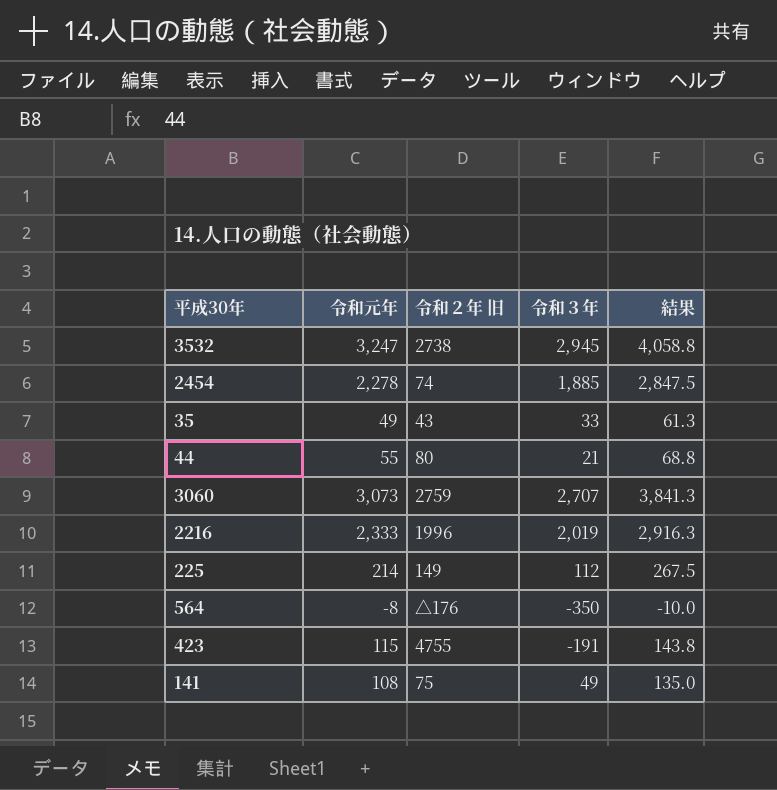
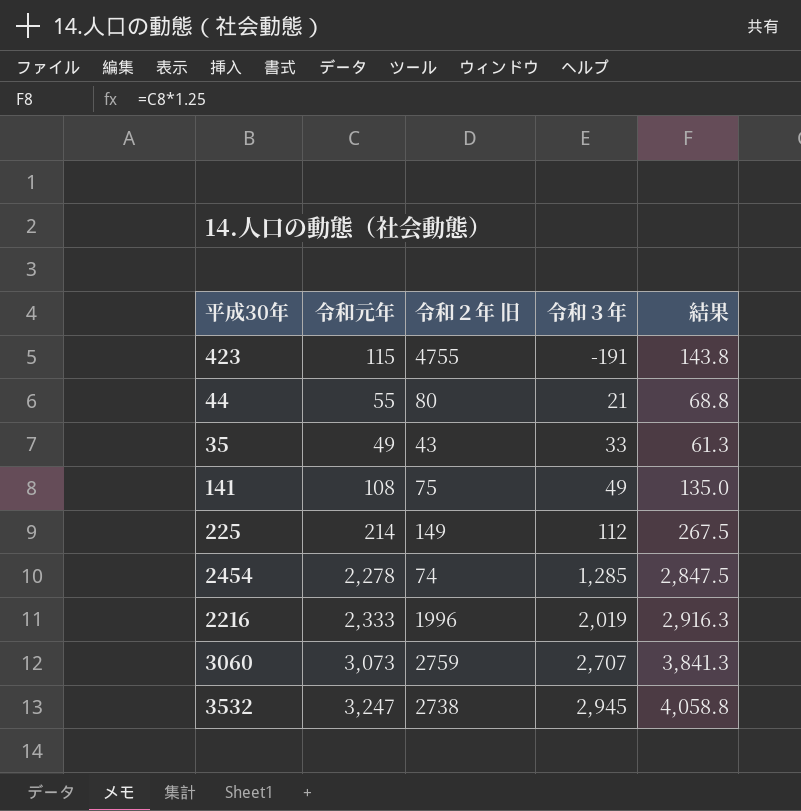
row order: none -> 令和３年 ascending
row 564: -8 | △176 | -350 | -10.0 -> none
2454 | 令和３年: 1,885 -> 1,285

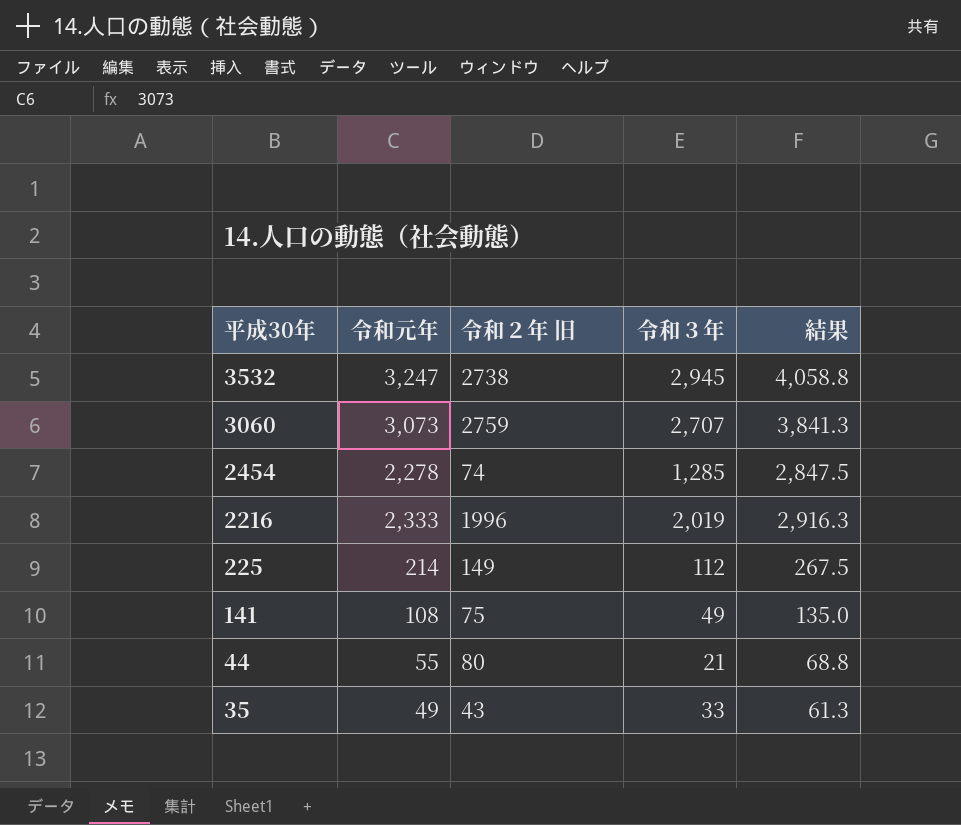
row order: 令和３年 ascending -> 平成30年 descending
row 423: 115 | 4755 | -191 | 143.8 -> none

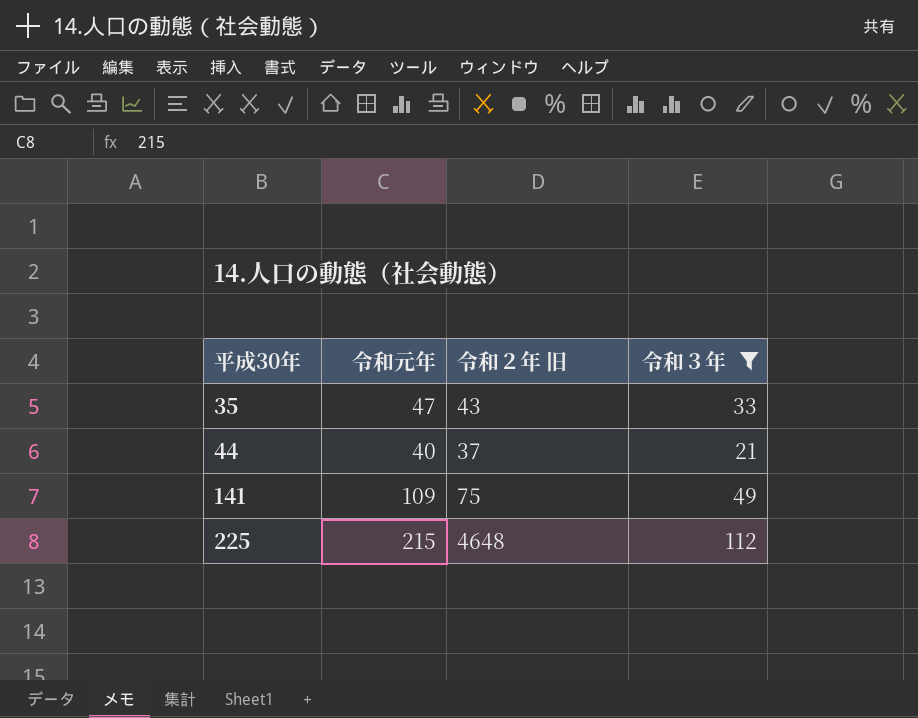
filter: none -> 令和３年 <= 112
row order: 平成30年 descending -> 平成30年 ascending
column 結果 | formula: [令和元年] * 1.25 -> none
35 | 令和元年: 49 -> 47
44 | 令和元年: 55 -> 40
44 | 令和２年 旧: 80 -> 37
141 | 令和元年: 108 -> 109
225 | 令和元年: 214 -> 215
225 | 令和２年 旧: 149 -> 4648

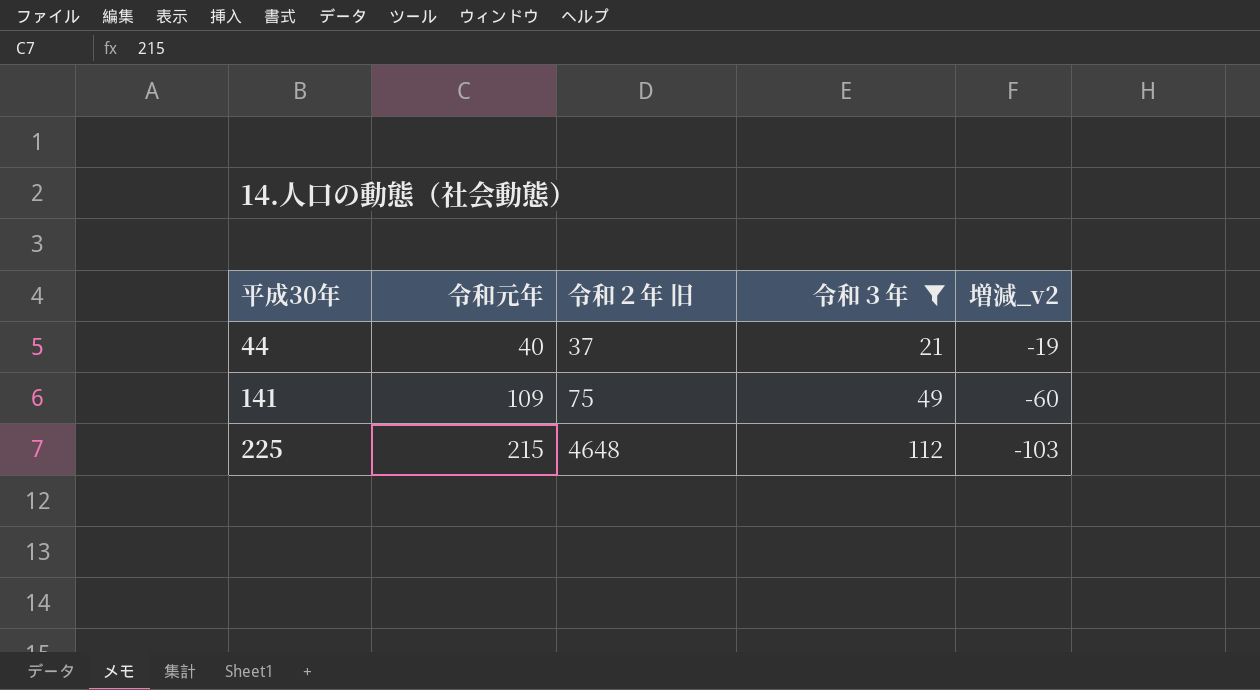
column 増減_v2 | formula: none -> [令和３年] - [令和元年]
row 35: 47 | 43 | 33 -> none

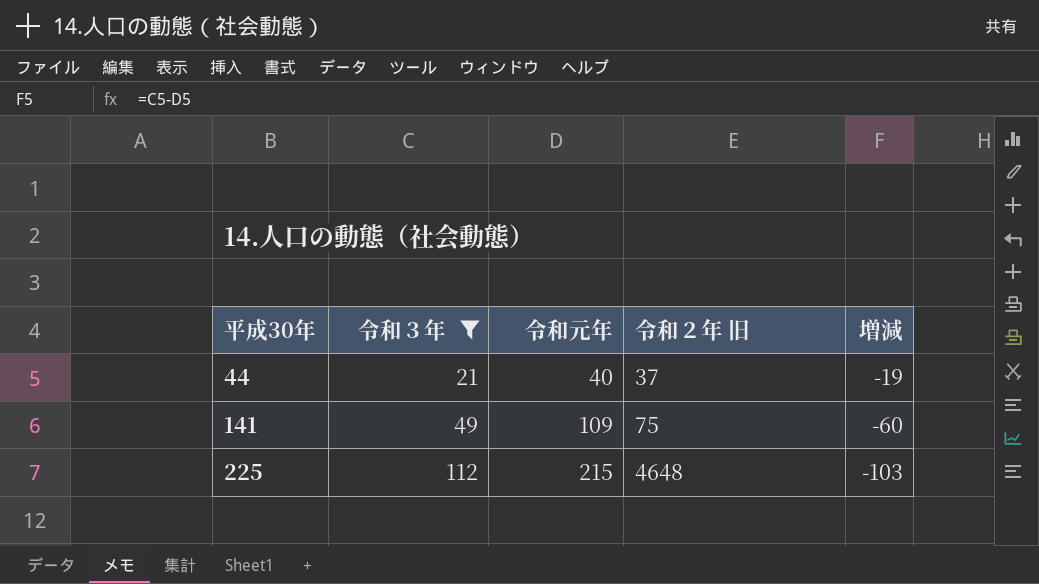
column 令和３年 | position: 4 -> 2
column name: 増減_v2 -> 増減

